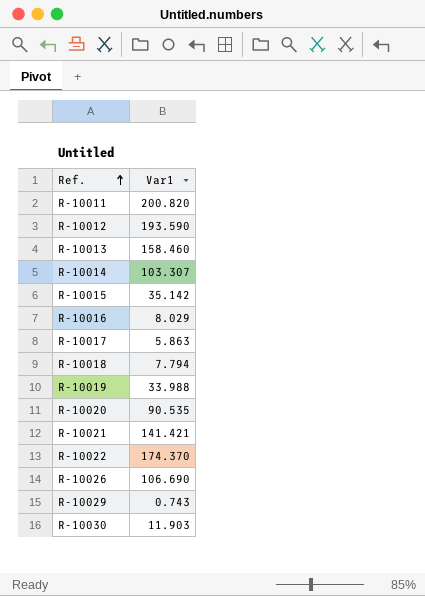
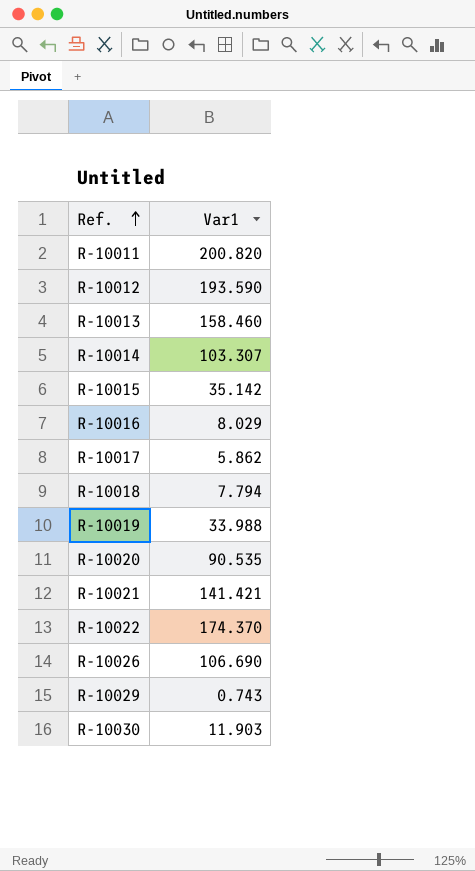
R-10017 | Var1: 5.863 -> 5.862

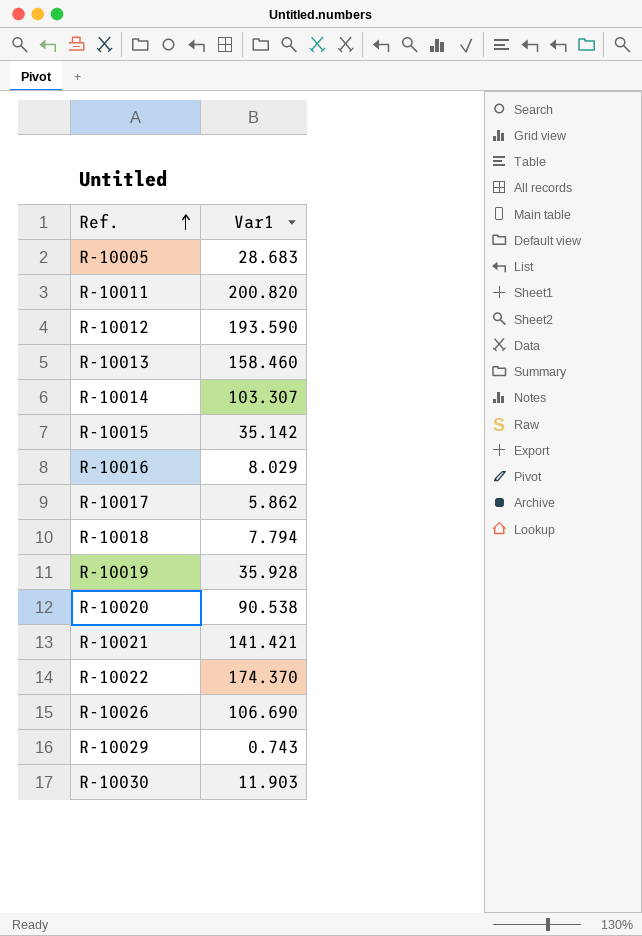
row R-10005: none -> 28.683
R-10019 | Var1: 33.988 -> 35.928
R-10020 | Var1: 90.535 -> 90.538

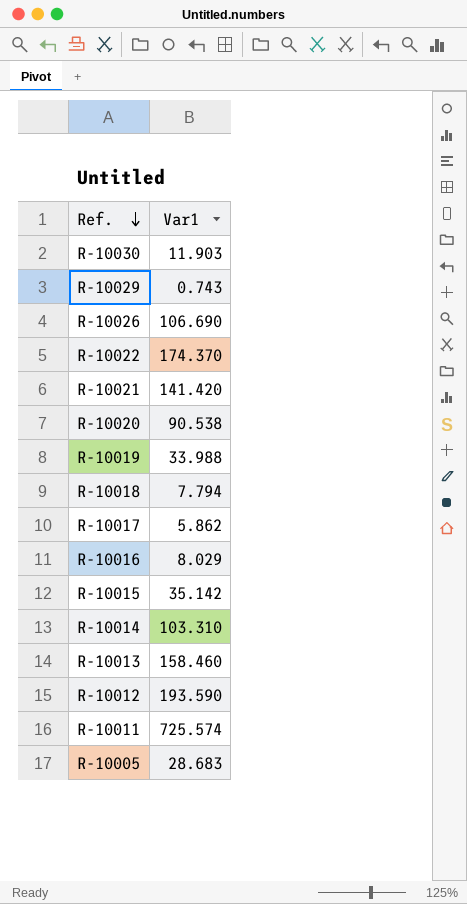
row order: Ref. ascending -> Ref. descending
R-10021 | Var1: 141.421 -> 141.420
R-10019 | Var1: 35.928 -> 33.988
R-10014 | Var1: 103.307 -> 103.310
R-10011 | Var1: 200.820 -> 725.574

